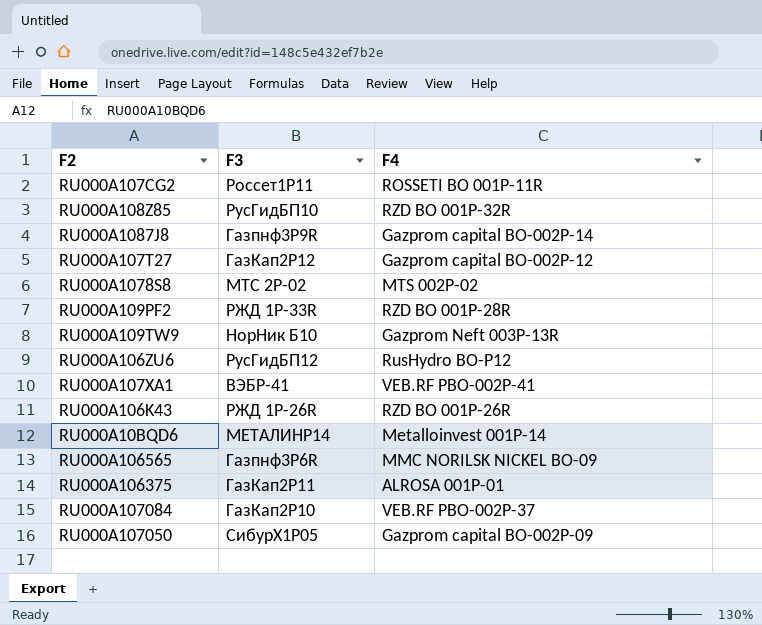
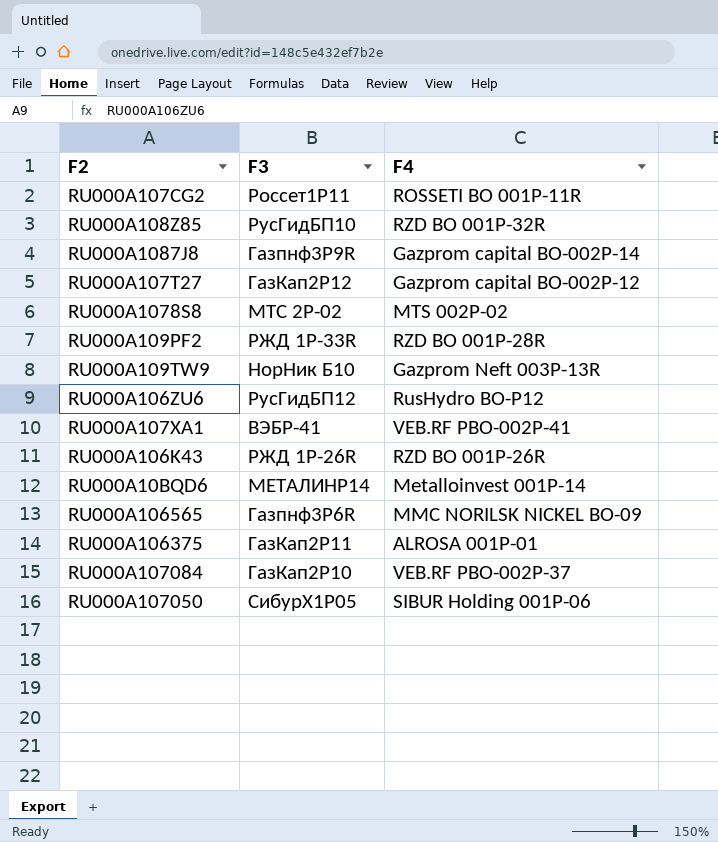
RU000A107050 | F4: Gazprom capital BO-002P-09 -> SIBUR Holding 001P-06

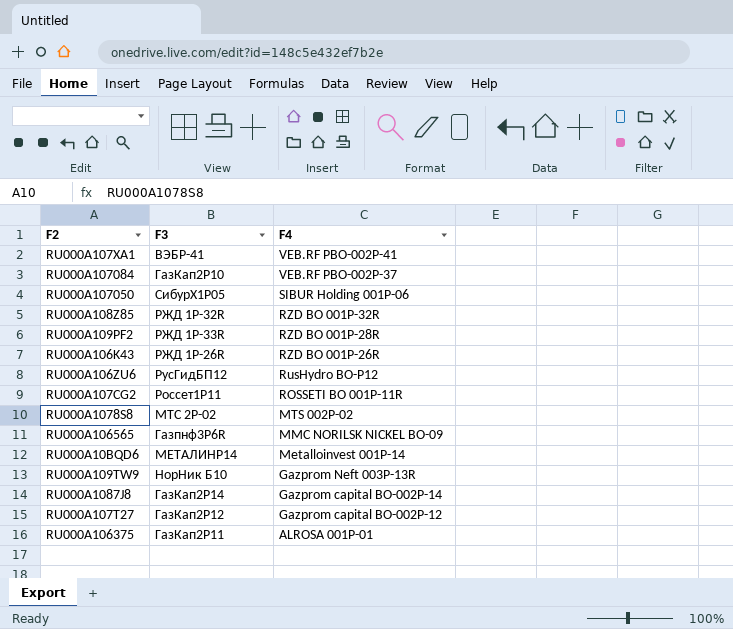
row order: none -> F4 descending
RU000A108Z85 | F3: РусГидБП10 -> РЖД 1Р-32R
RU000A1087J8 | F3: Газпнф3P9R -> ГазКап2P14

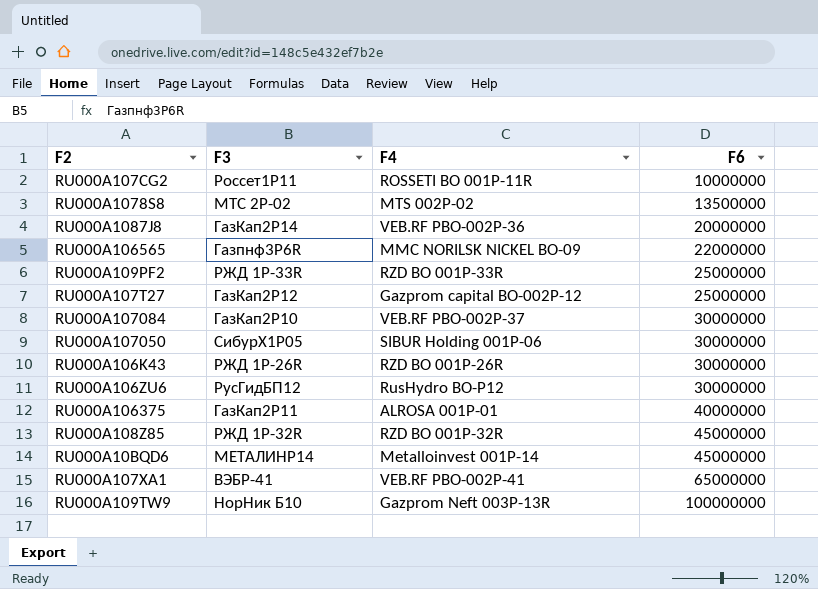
row order: F4 descending -> F6 ascending
column F6 | position: none -> 4
RU000A1087J8 | F4: Gazprom capital BO-002P-14 -> VEB.RF PBO-002P-36
RU000A109PF2 | F4: RZD BO 001P-28R -> RZD BO 001P-33R

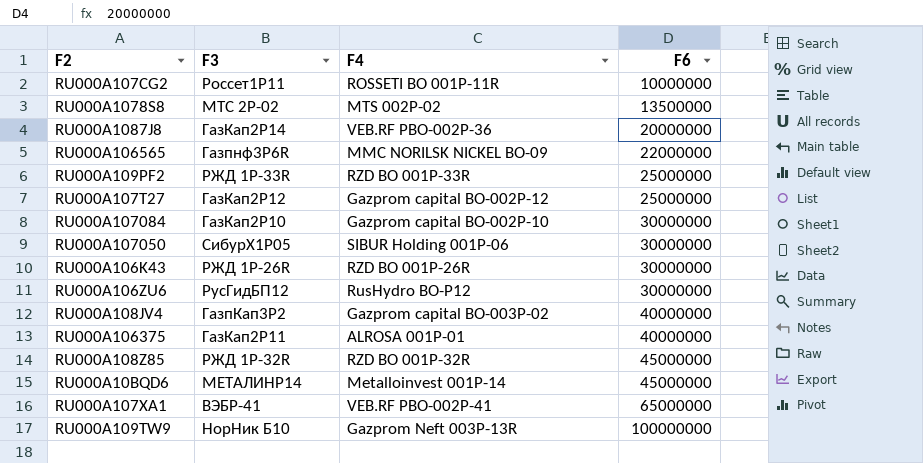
RU000A107084 | F4: VEB.RF PBO-002P-37 -> Gazprom capital BO-002P-10
row RU000A108JV4: none -> ГазпКап3P2 | Gazprom capital BO-003P-02 | 40000000

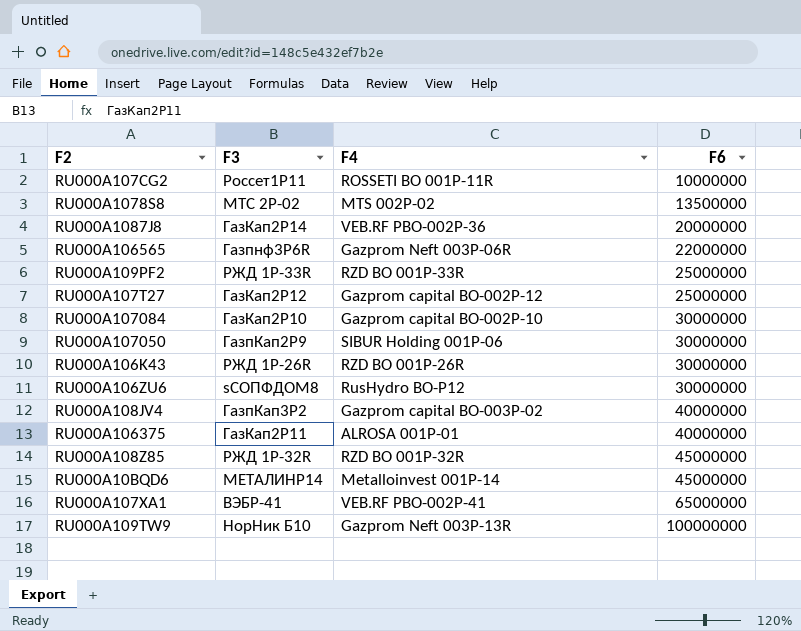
RU000A106565 | F4: MMC NORILSK NICKEL BO-09 -> Gazprom Neft 003P-06R
RU000A107050 | F3: СибурХ1Р05 -> ГазпКап2P9
RU000A106ZU6 | F3: РусГидБП12 -> sСОПФДОМ8

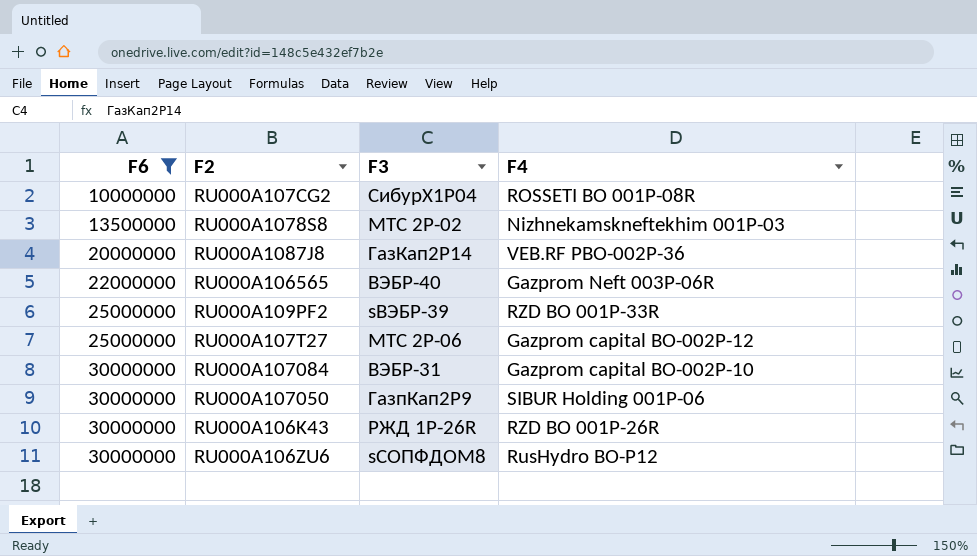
filter: none -> F6 <= 30000000
column F6 | position: 4 -> 1
RU000A107CG2 | F3: Россет1Р11 -> СибурХ1Р04
RU000A107CG2 | F4: ROSSETI BO 001P-11R -> ROSSETI BO 001P-08R
RU000A1078S8 | F4: MTS 002P-02 -> Nizhnekamskneftekhim 001P-03
RU000A106565 | F3: Газпнф3P6R -> ВЭБP-40
RU000A109PF2 | F3: РЖД 1Р-33R -> sВЭБP-39
RU000A107T27 | F3: ГазКап2P12 -> МТС 2P-06
RU000A107084 | F3: ГазКап2P10 -> ВЭБP-31

